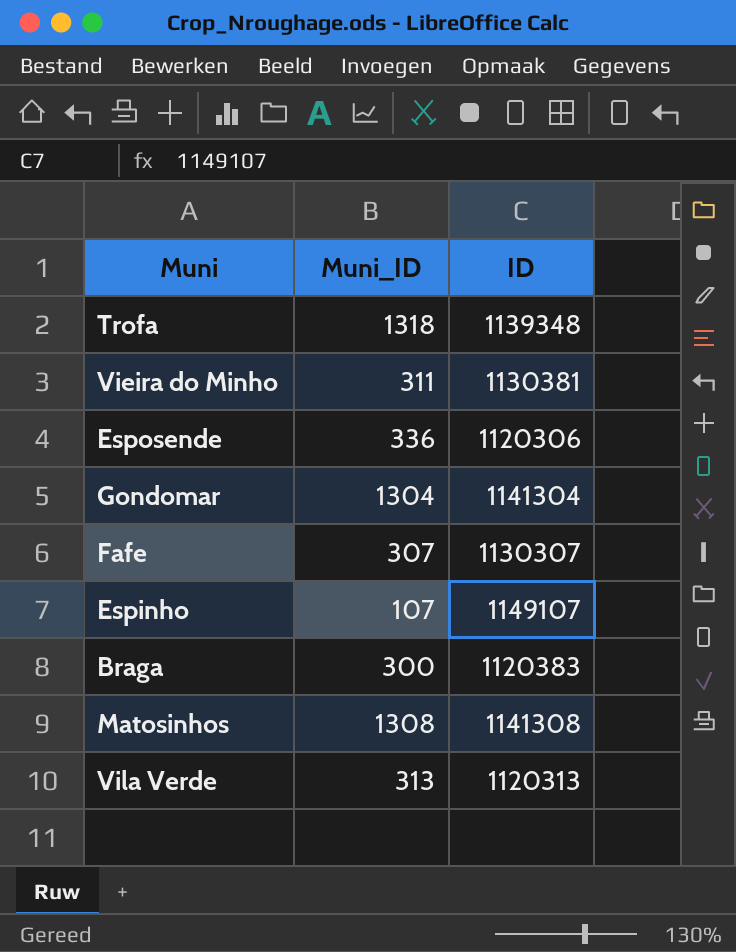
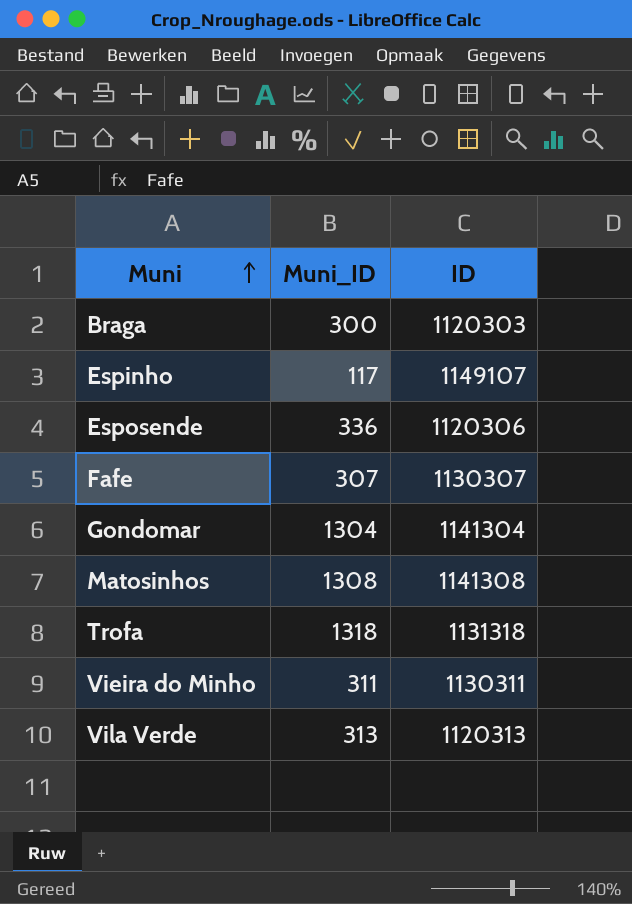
row order: none -> Muni ascending
Braga | ID: 1120383 -> 1120303
Espinho | Muni_ID: 107 -> 117
Trofa | ID: 1139348 -> 1131318
Vieira do Minho | ID: 1130381 -> 1130311

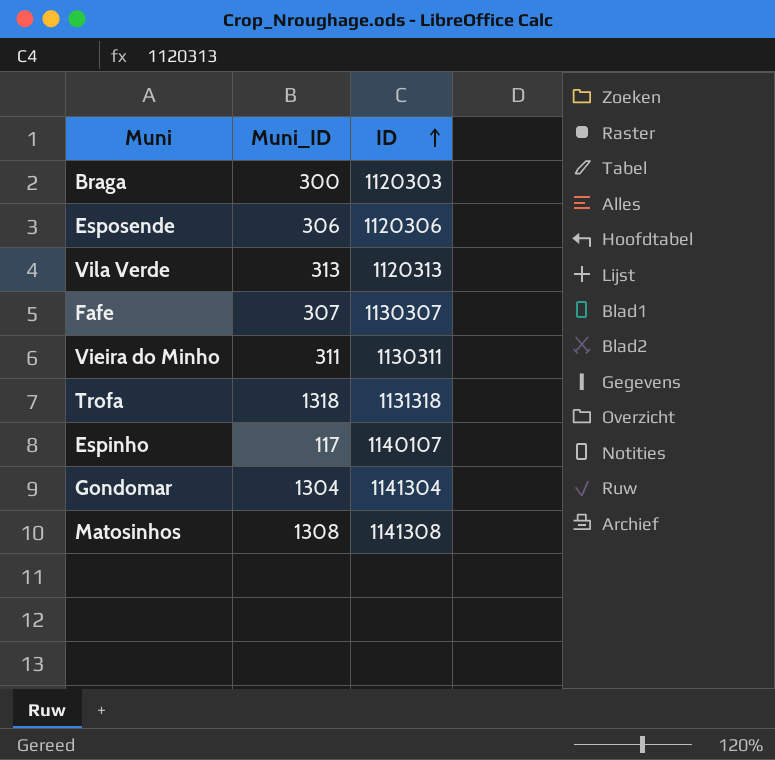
row order: Muni ascending -> ID ascending
Esposende | Muni_ID: 336 -> 306
Espinho | ID: 1149107 -> 1140107

